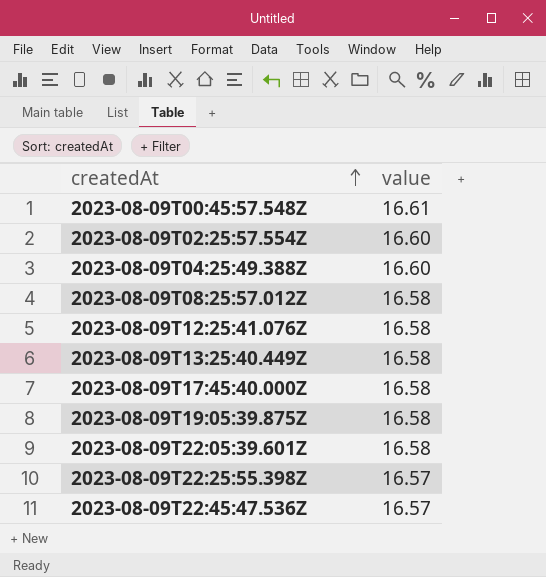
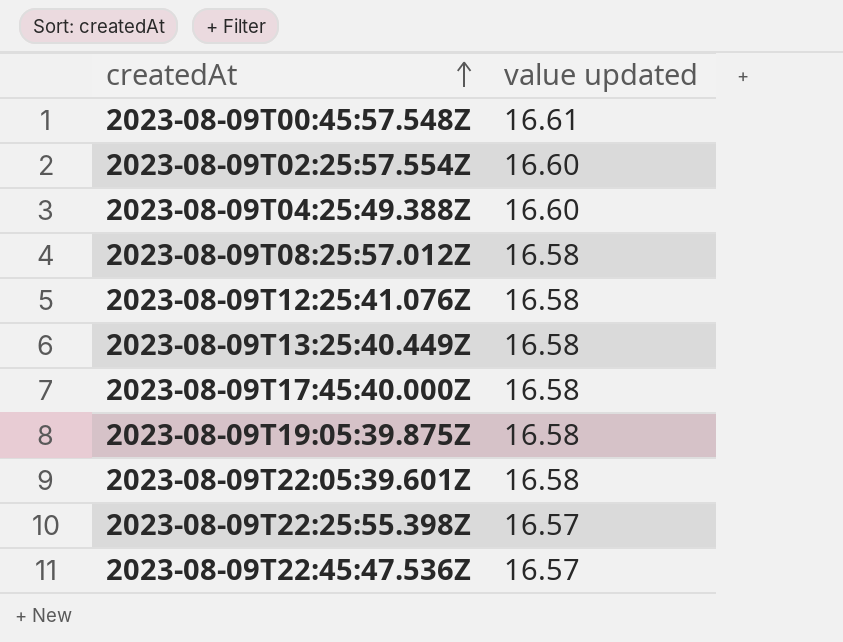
column name: value -> value updated

